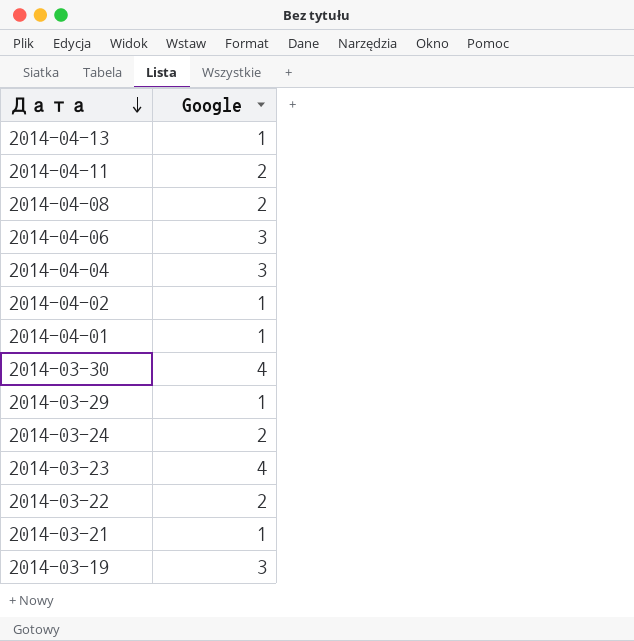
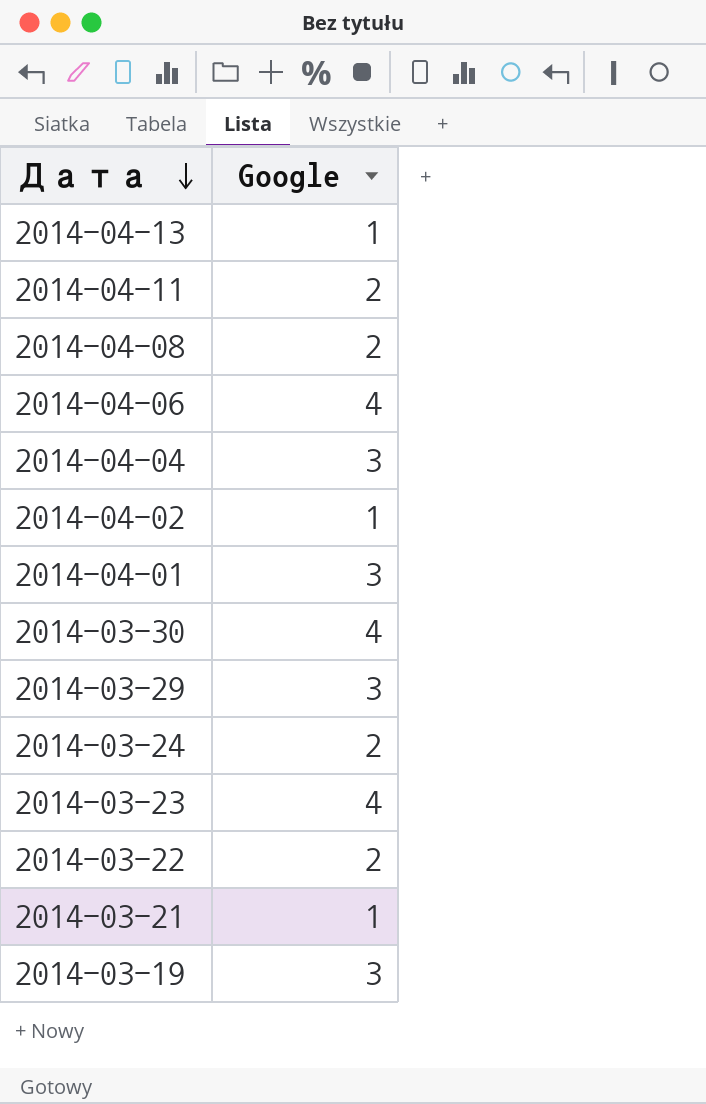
2014-04-06 | Google: 3 -> 4
2014-04-01 | Google: 1 -> 3
2014-03-29 | Google: 1 -> 3

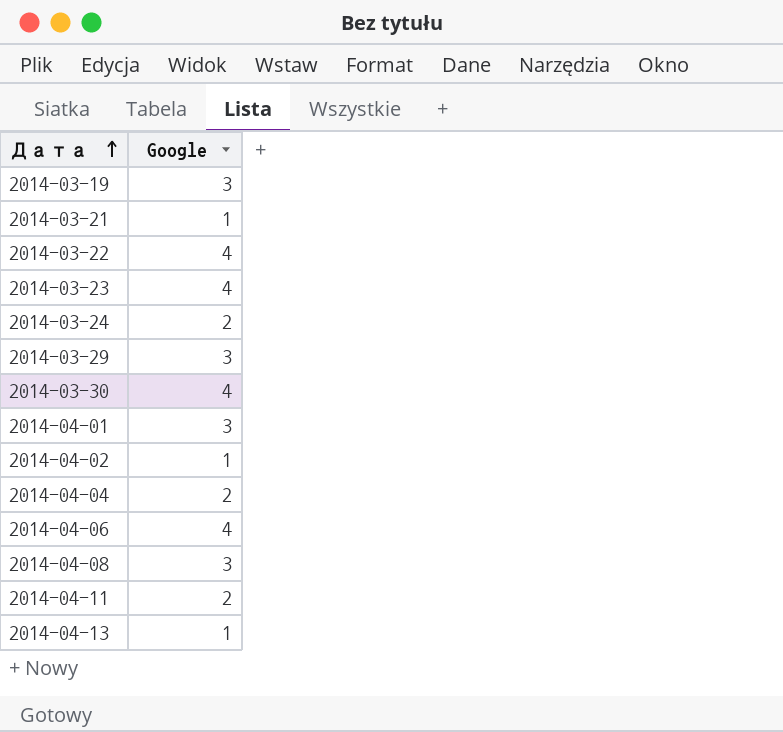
row order: Дата descending -> Дата ascending
2014-03-22 | Google: 2 -> 4
2014-04-04 | Google: 3 -> 2
2014-04-08 | Google: 2 -> 3

